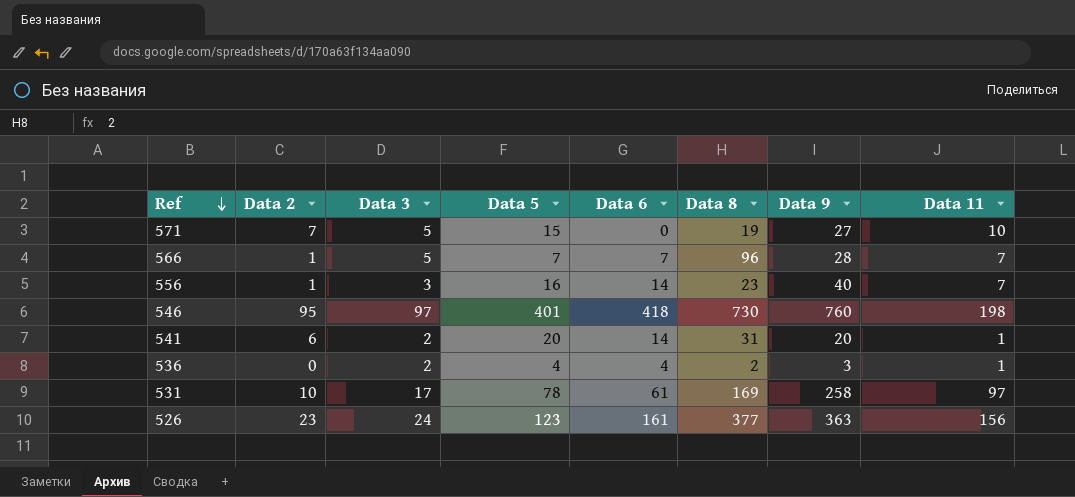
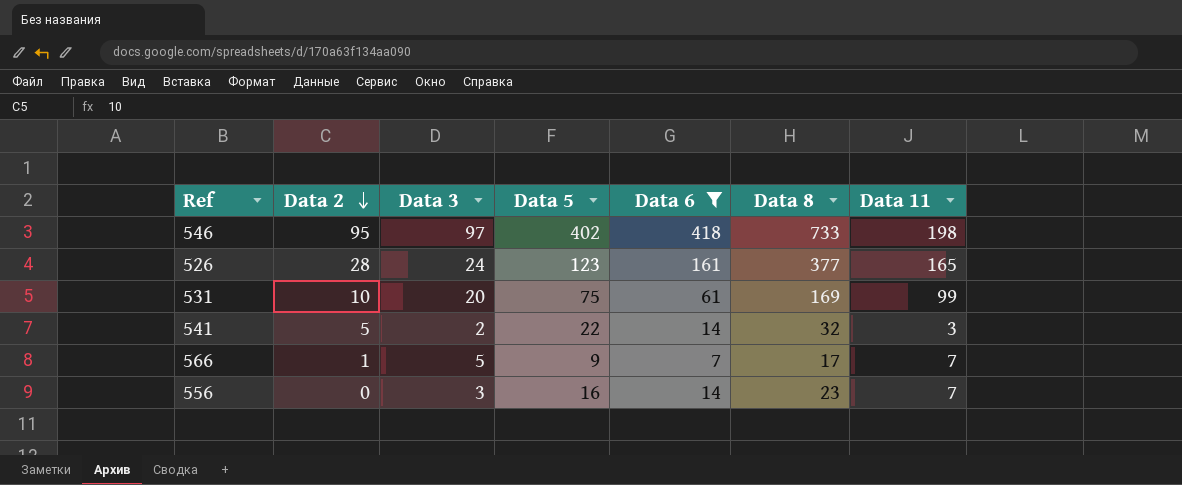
filter: none -> Data 6 >= 7
row order: Ref descending -> Data 2 descending
column Data 9 | position: 7 -> none
546 | Data 5: 401 -> 402
546 | Data 8: 730 -> 733
526 | Data 2: 23 -> 28
526 | Data 11: 156 -> 165
531 | Data 3: 17 -> 20
531 | Data 5: 78 -> 75
531 | Data 11: 97 -> 99
541 | Data 2: 6 -> 5
541 | Data 5: 20 -> 22
541 | Data 8: 31 -> 32
541 | Data 11: 1 -> 3
566 | Data 5: 7 -> 9
566 | Data 8: 96 -> 17
556 | Data 2: 1 -> 0

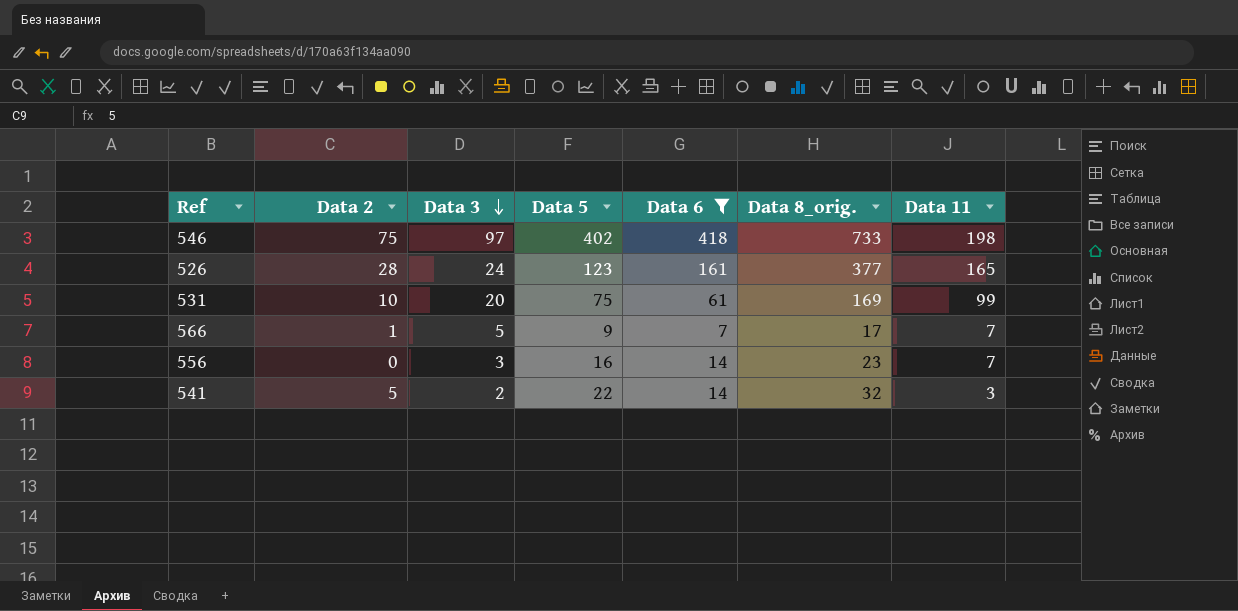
row order: Data 2 descending -> Data 3 descending
column name: Data 8 -> Data 8_orig.
546 | Data 2: 95 -> 75

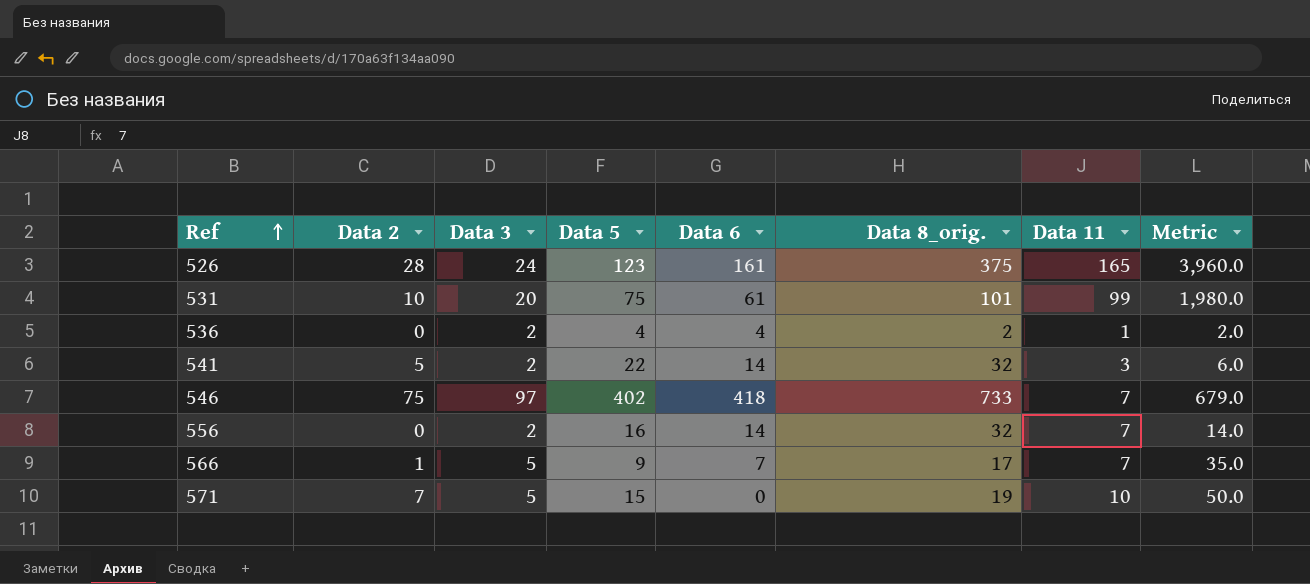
filter: Data 6 >= 7 -> none
row order: Data 3 descending -> Ref ascending
column Metric | formula: none -> [Data 3] * [Data 11]
526 | Data 8_orig.: 377 -> 375
531 | Data 8_orig.: 169 -> 101
546 | Data 11: 198 -> 7
556 | Data 3: 3 -> 2
556 | Data 8_orig.: 23 -> 32

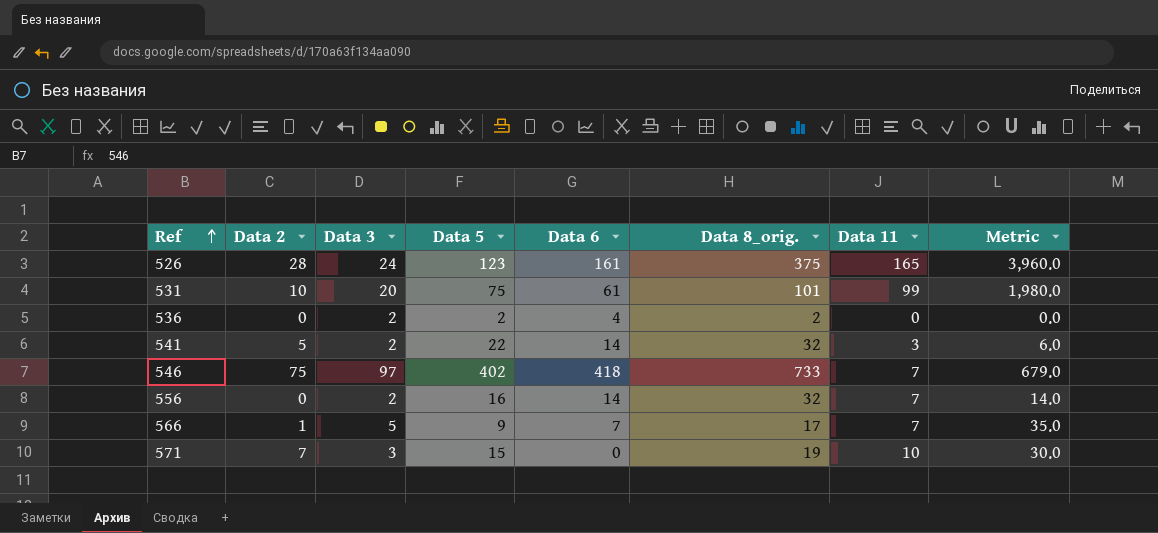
536 | Data 5: 4 -> 2
536 | Data 11: 1 -> 0
536 | Metric: 2.0 -> 0.0
571 | Data 3: 5 -> 3
571 | Metric: 50.0 -> 30.0

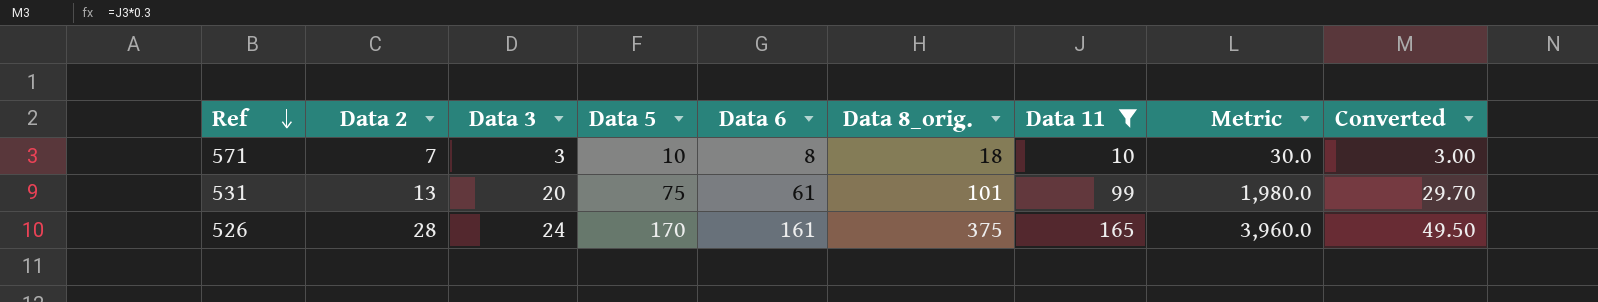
filter: none -> Data 11 >= 10
row order: Ref ascending -> Ref descending
column Converted | formula: none -> [Data 11] * 0.3
571 | Data 5: 15 -> 10
571 | Data 6: 0 -> 8
571 | Data 8_orig.: 19 -> 18
531 | Data 2: 10 -> 13
526 | Data 5: 123 -> 170

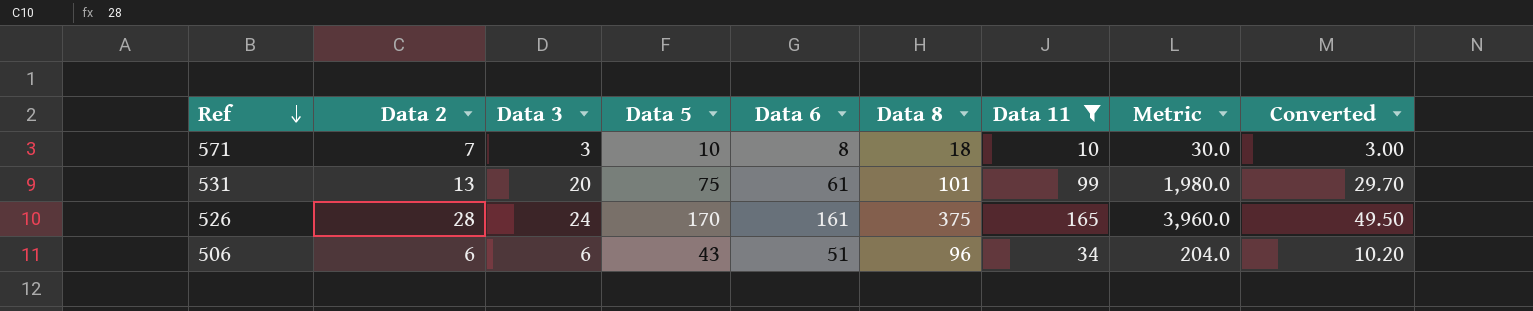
column name: Data 8_orig. -> Data 8
row 506: none -> 6 | 6 | 43 | 51 | 96 | 34 | 204.0 | 10.20

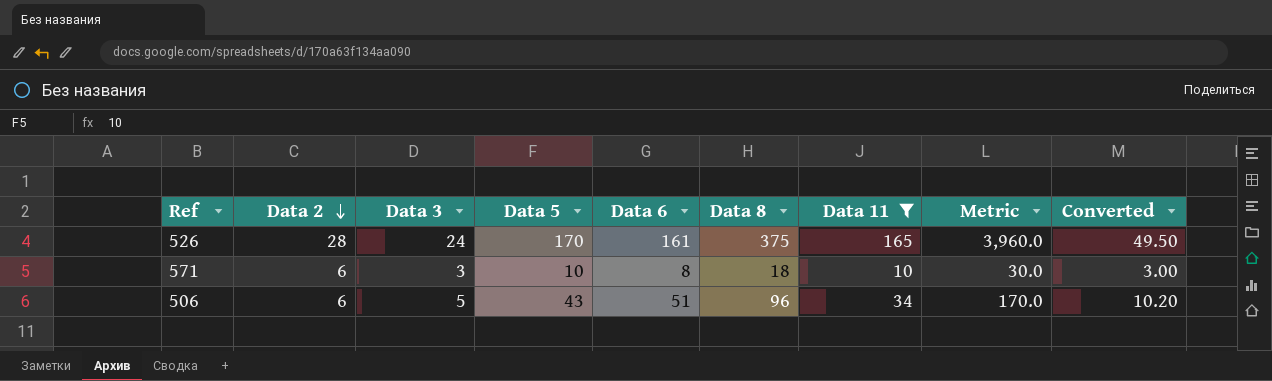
row order: Ref descending -> Data 2 descending
row 531: 13 | 20 | 75 | 61 | 101 | 99 | 1,980.0 | 29.70 -> none
571 | Data 2: 7 -> 6
506 | Data 3: 6 -> 5
506 | Metric: 204.0 -> 170.0

